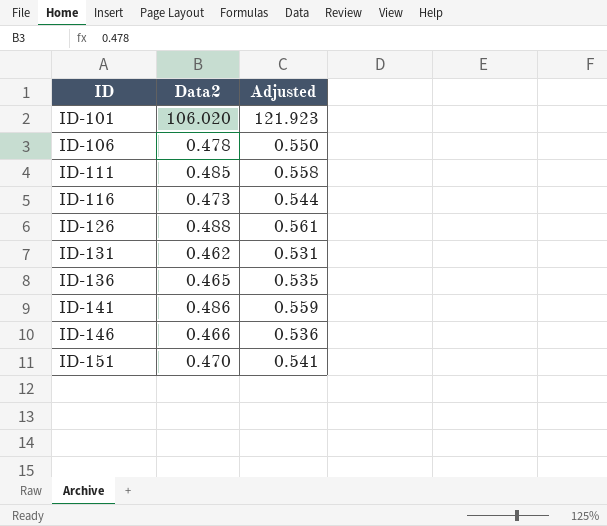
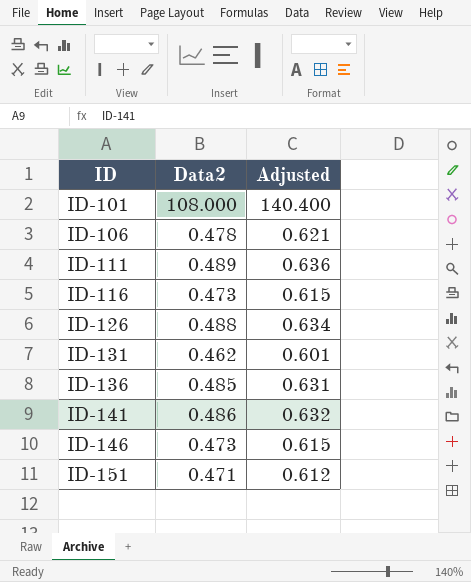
column Adjusted | formula: [Data2] * 1.15 -> [Data2] * 1.3
ID-101 | Data2: 106.020 -> 108.000
ID-111 | Data2: 0.485 -> 0.489
ID-136 | Data2: 0.465 -> 0.485
ID-146 | Data2: 0.466 -> 0.473
ID-151 | Data2: 0.470 -> 0.471

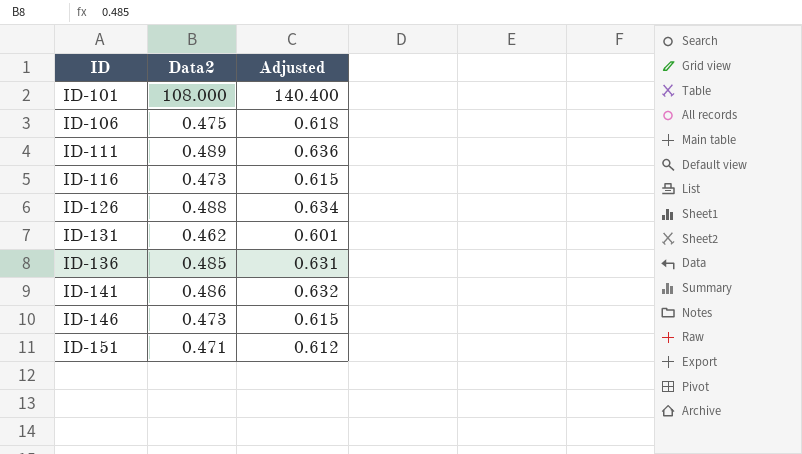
ID-106 | Data2: 0.478 -> 0.475
ID-106 | Adjusted: 0.621 -> 0.618

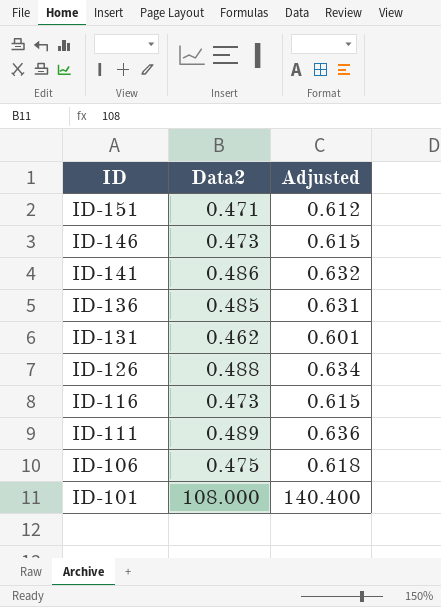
row order: ID ascending -> ID descending

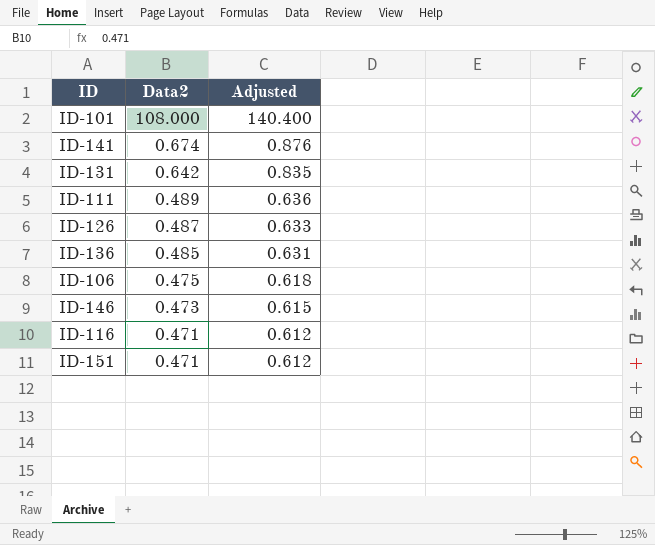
row order: ID descending -> Data2 descending
ID-141 | Data2: 0.486 -> 0.674
ID-141 | Adjusted: 0.632 -> 0.876
ID-131 | Data2: 0.462 -> 0.642
ID-131 | Adjusted: 0.601 -> 0.835
ID-126 | Data2: 0.488 -> 0.487
ID-126 | Adjusted: 0.634 -> 0.633
ID-116 | Data2: 0.473 -> 0.471
ID-116 | Adjusted: 0.615 -> 0.612

